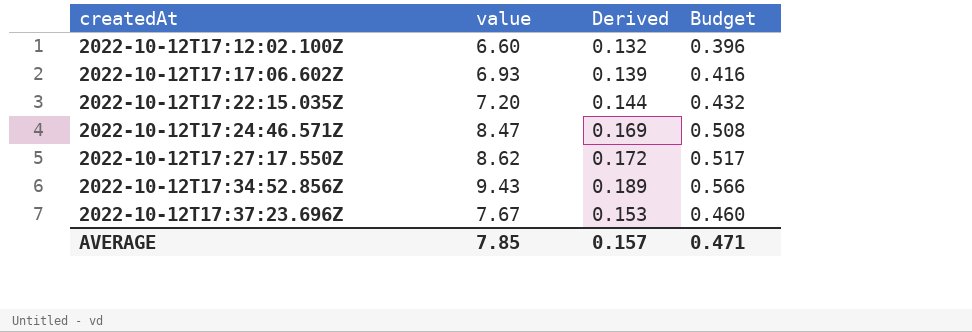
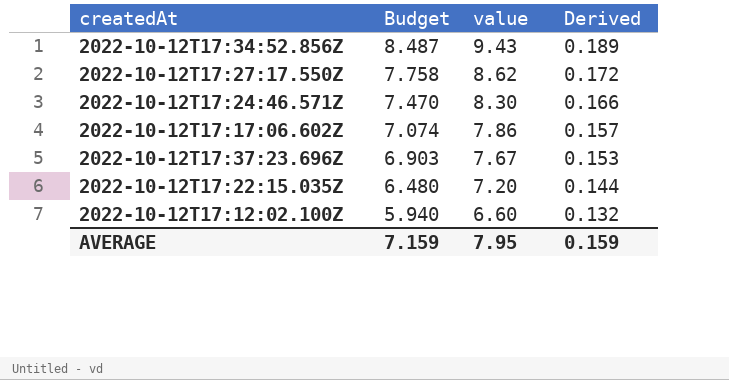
row order: createdAt ascending -> Budget descending
column Budget | formula: [value] * 0.06 -> [value] * 0.9
column Budget | position: 4 -> 2
2022-10-12T17:24:46.571Z | value: 8.47 -> 8.30
2022-10-12T17:24:46.571Z | Derived: 0.169 -> 0.166
2022-10-12T17:17:06.602Z | value: 6.93 -> 7.86
2022-10-12T17:17:06.602Z | Derived: 0.139 -> 0.157
AVERAGE | Budget: 0.471 -> 7.159
AVERAGE | value: 7.85 -> 7.95
AVERAGE | Derived: 0.157 -> 0.159

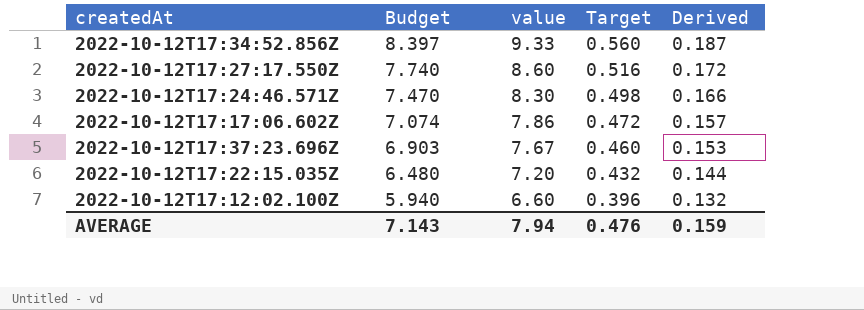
column Target | formula: none -> [value] * 0.06
2022-10-12T17:34:52.856Z | Budget: 8.487 -> 8.397
2022-10-12T17:34:52.856Z | value: 9.43 -> 9.33
2022-10-12T17:34:52.856Z | Derived: 0.189 -> 0.187
2022-10-12T17:27:17.550Z | Budget: 7.758 -> 7.740
2022-10-12T17:27:17.550Z | value: 8.62 -> 8.60
AVERAGE | Budget: 7.159 -> 7.143
AVERAGE | value: 7.95 -> 7.94

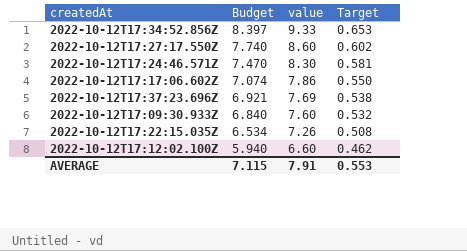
column Derived | formula: [value] * 0.02 -> none
column Target | formula: [value] * 0.06 -> [value] * 0.07
2022-10-12T17:37:23.696Z | Budget: 6.903 -> 6.921
2022-10-12T17:37:23.696Z | value: 7.67 -> 7.69
row 2022-10-12T17:09:30.933Z: none -> 6.840 | 7.60 | 0.532
2022-10-12T17:22:15.035Z | Budget: 6.480 -> 6.534
2022-10-12T17:22:15.035Z | value: 7.20 -> 7.26
AVERAGE | Budget: 7.143 -> 7.115
AVERAGE | value: 7.94 -> 7.91
AVERAGE | Target: 0.476 -> 0.553

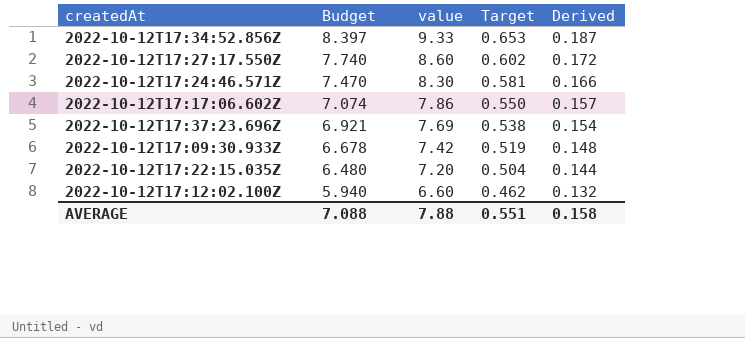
column Derived | formula: none -> [value] * 0.02
2022-10-12T17:09:30.933Z | Budget: 6.840 -> 6.678
2022-10-12T17:09:30.933Z | value: 7.60 -> 7.42
2022-10-12T17:09:30.933Z | Target: 0.532 -> 0.519
2022-10-12T17:22:15.035Z | Budget: 6.534 -> 6.480
2022-10-12T17:22:15.035Z | value: 7.26 -> 7.20
2022-10-12T17:22:15.035Z | Target: 0.508 -> 0.504
AVERAGE | Budget: 7.115 -> 7.088
AVERAGE | value: 7.91 -> 7.88
AVERAGE | Target: 0.553 -> 0.551

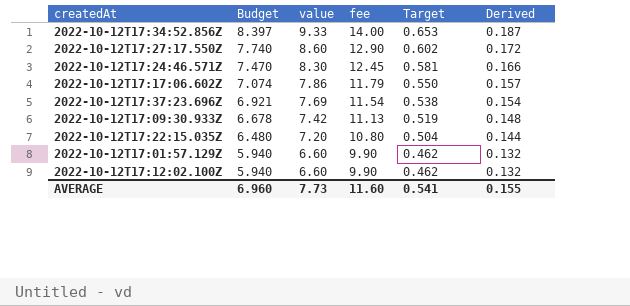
column fee | formula: none -> [value] * 1.5
row 2022-10-12T17:01:57.129Z: none -> 5.940 | 6.60 | 9.90 | 0.462 | 0.132
AVERAGE | Budget: 7.088 -> 6.960
AVERAGE | value: 7.88 -> 7.73
AVERAGE | Target: 0.551 -> 0.541
AVERAGE | Derived: 0.158 -> 0.155

